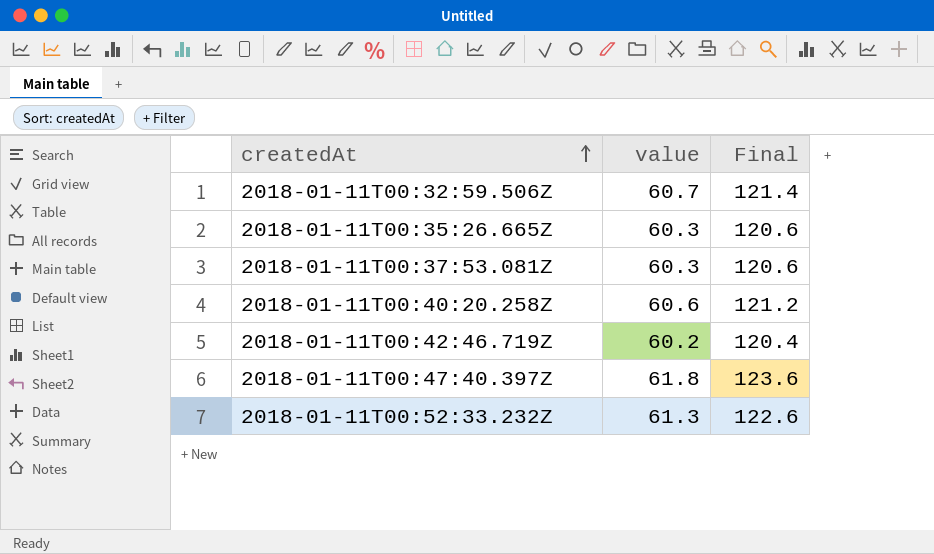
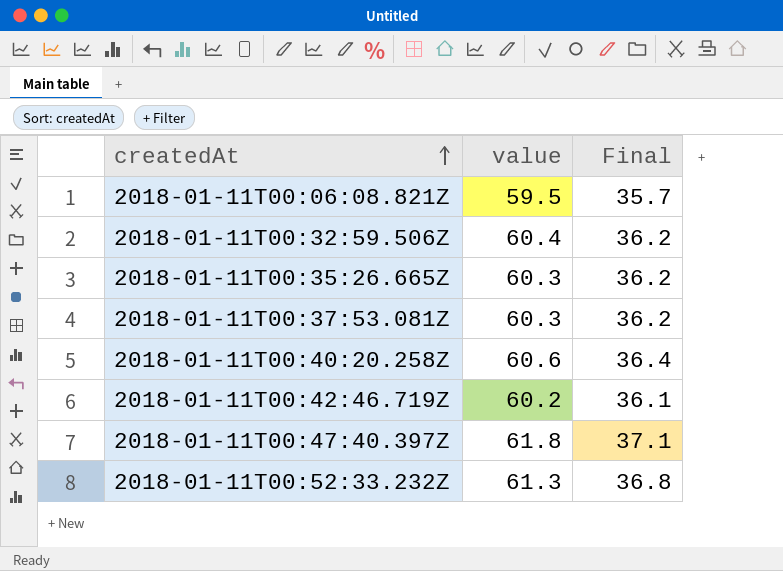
column Final | formula: [value] * 2 -> [value] * 0.6
row 2018-01-11T00:06:08.821Z: none -> 59.5 | 35.7
2018-01-11T00:32:59.506Z | value: 60.7 -> 60.4

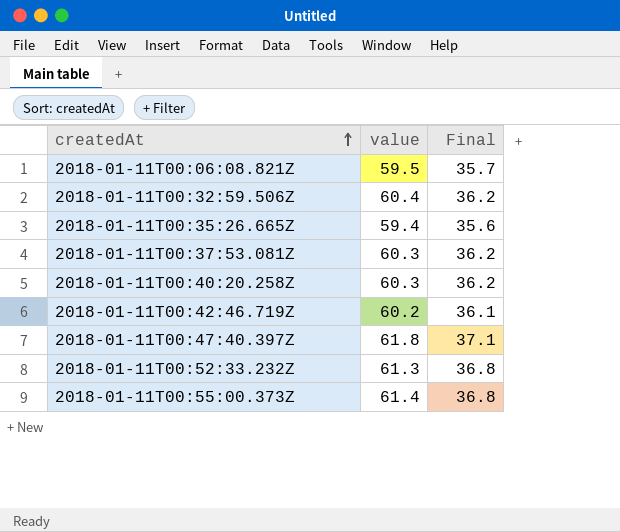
2018-01-11T00:35:26.665Z | value: 60.3 -> 59.4
2018-01-11T00:35:26.665Z | Final: 36.2 -> 35.6
2018-01-11T00:40:20.258Z | value: 60.6 -> 60.3
2018-01-11T00:40:20.258Z | Final: 36.4 -> 36.2
row 2018-01-11T00:55:00.373Z: none -> 61.4 | 36.8

